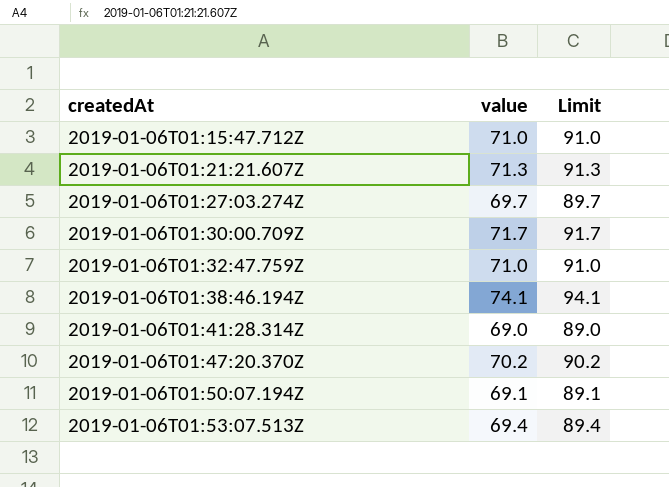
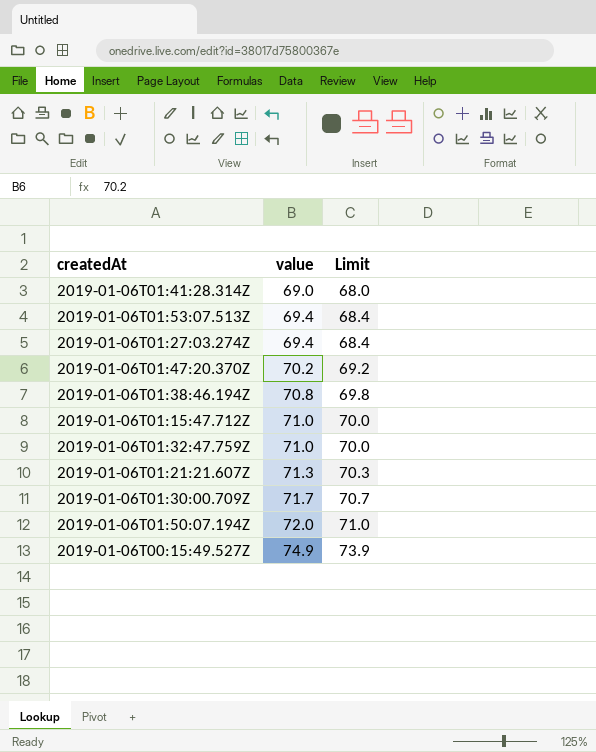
row order: createdAt ascending -> value ascending
column Limit | formula: [value] + 20 -> [value] - 1
2019-01-06T01:27:03.274Z | value: 69.7 -> 69.4
2019-01-06T01:38:46.194Z | value: 74.1 -> 70.8
2019-01-06T01:50:07.194Z | value: 69.1 -> 72.0
row 2019-01-06T00:15:49.527Z: none -> 74.9 | 73.9

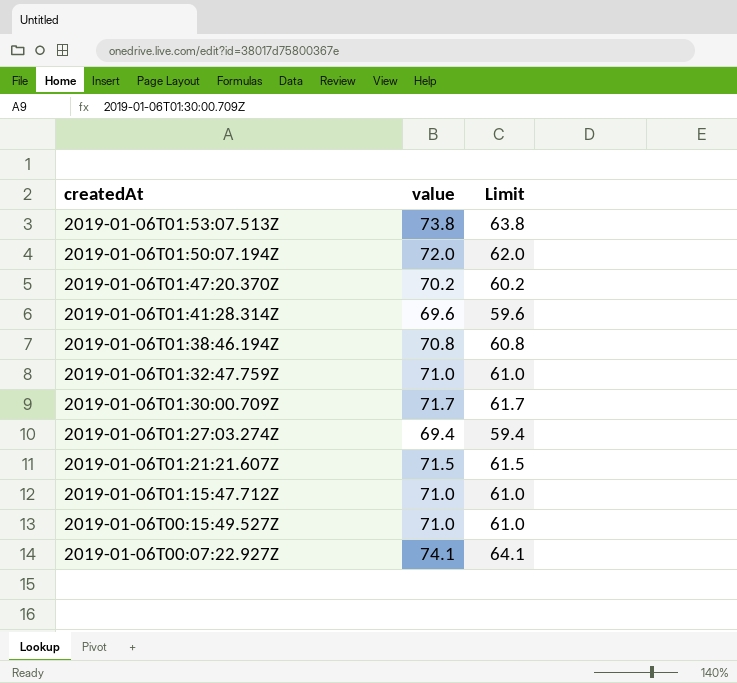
row order: value ascending -> createdAt descending
column Limit | formula: [value] - 1 -> [value] - 10
2019-01-06T01:53:07.513Z | value: 69.4 -> 73.8
2019-01-06T01:41:28.314Z | value: 69.0 -> 69.6
2019-01-06T01:21:21.607Z | value: 71.3 -> 71.5
2019-01-06T00:15:49.527Z | value: 74.9 -> 71.0
row 2019-01-06T00:07:22.927Z: none -> 74.1 | 64.1

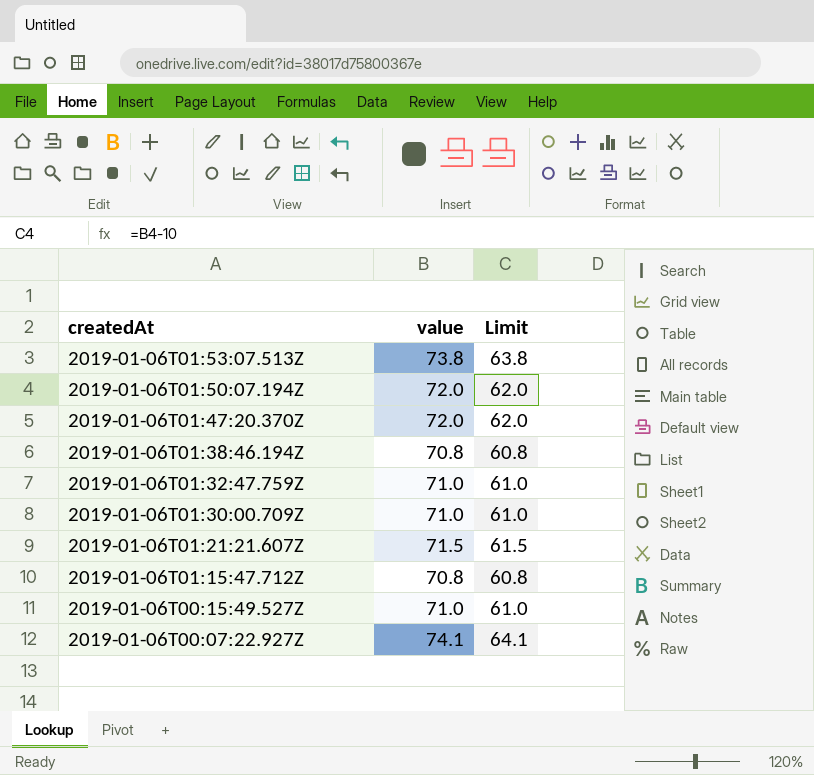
row 2019-01-06T01:41:28.314Z: 69.6 | 59.6 -> none
row 2019-01-06T01:27:03.274Z: 69.4 | 59.4 -> none
2019-01-06T01:47:20.370Z | value: 70.2 -> 72.0
2019-01-06T01:47:20.370Z | Limit: 60.2 -> 62.0
2019-01-06T01:30:00.709Z | value: 71.7 -> 71.0
2019-01-06T01:30:00.709Z | Limit: 61.7 -> 61.0
2019-01-06T01:15:47.712Z | value: 71.0 -> 70.8
2019-01-06T01:15:47.712Z | Limit: 61.0 -> 60.8

